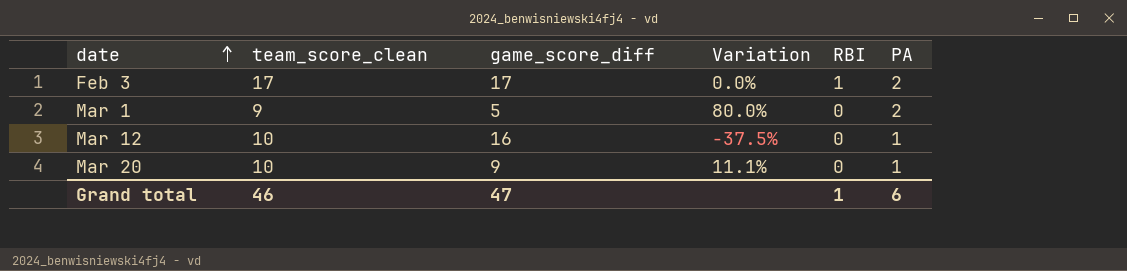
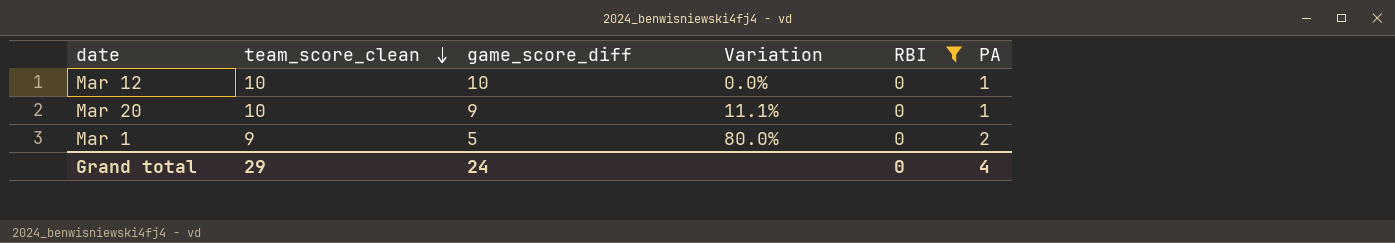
filter: none -> RBI = 0
row order: date ascending -> team_score_clean descending
Mar 12 | game_score_diff: 16 -> 10
Mar 12 | Variation: -37.5% -> 0.0%
Grand total | team_score_clean: 46 -> 29
Grand total | game_score_diff: 47 -> 24
Grand total | RBI: 1 -> 0
Grand total | PA: 6 -> 4

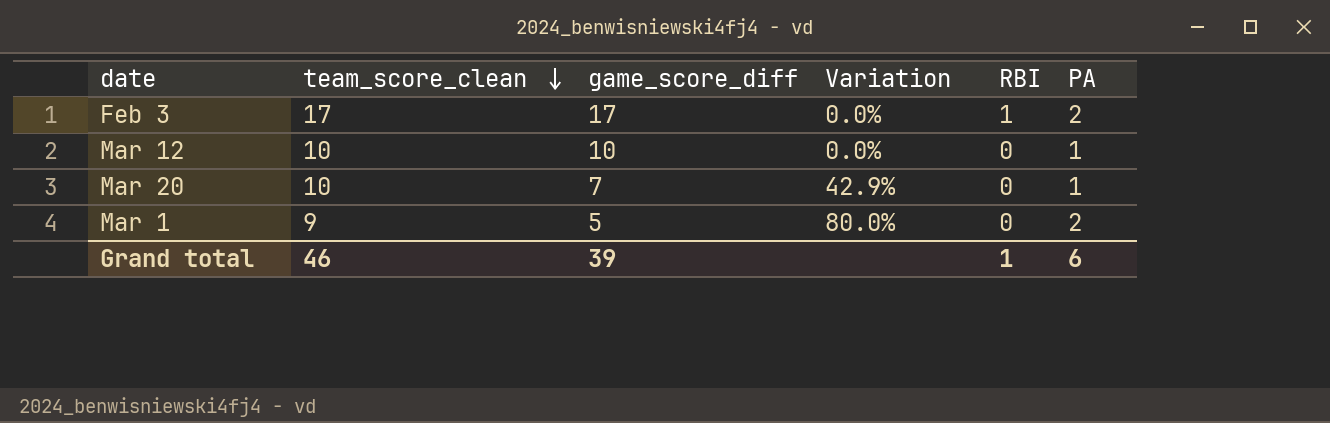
filter: RBI = 0 -> none
Mar 20 | game_score_diff: 9 -> 7
Mar 20 | Variation: 11.1% -> 42.9%
Grand total | team_score_clean: 29 -> 46
Grand total | game_score_diff: 24 -> 39
Grand total | RBI: 0 -> 1
Grand total | PA: 4 -> 6

